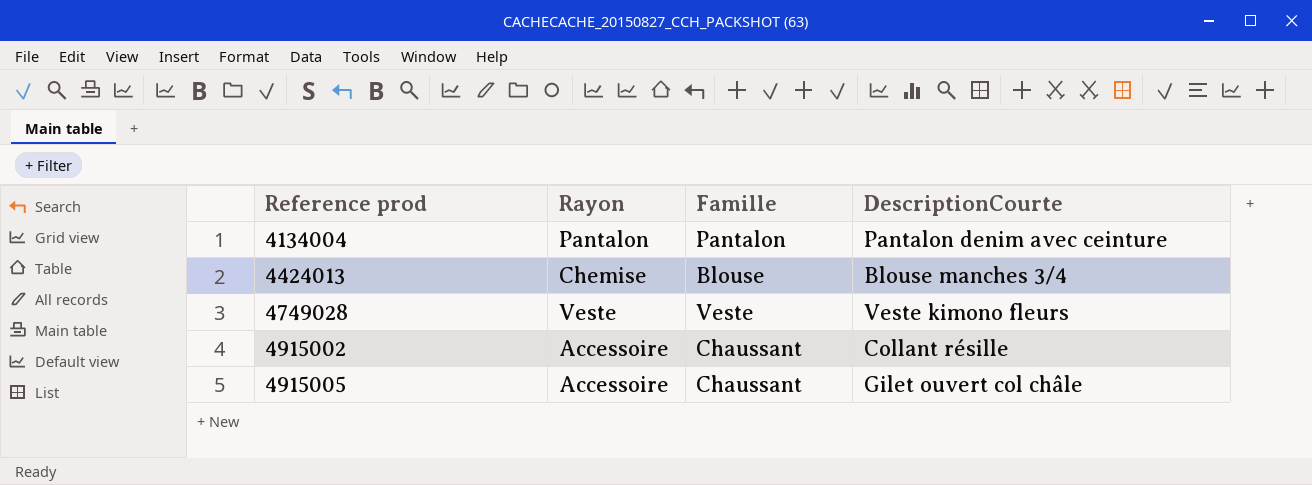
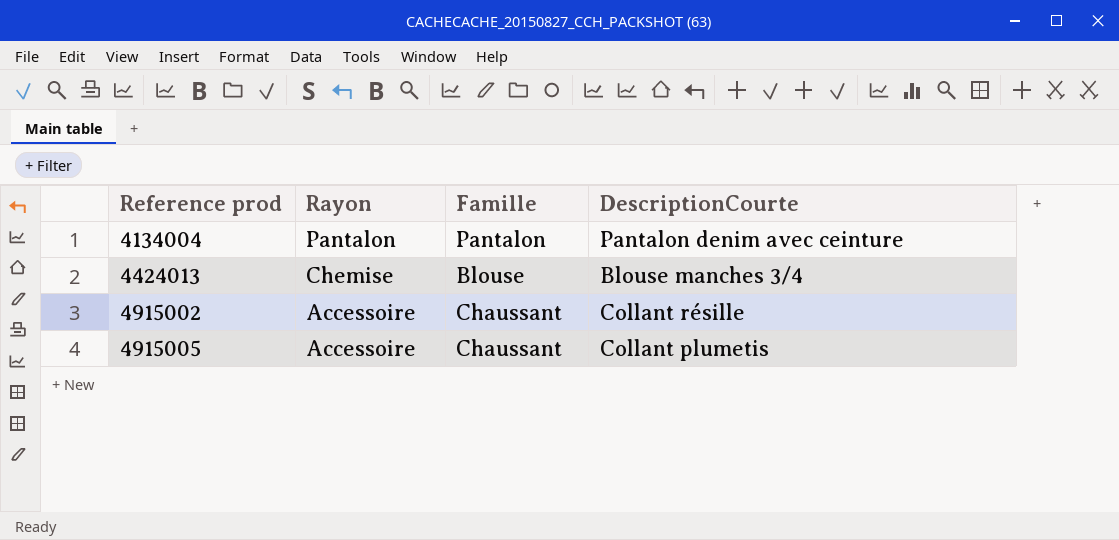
row 4749028: Veste | Veste | Veste kimono fleurs -> none
4915005 | DescriptionCourte: Gilet ouvert col châle -> Collant plumetis

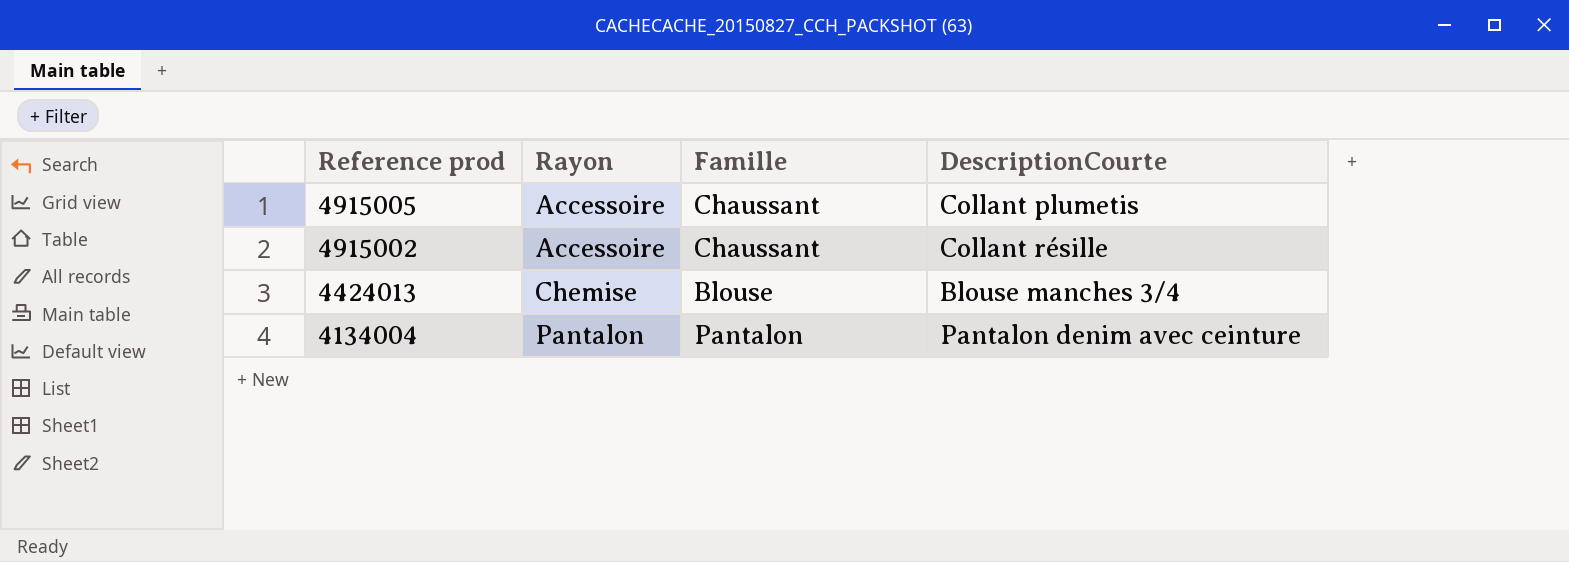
row order: Reference prod ascending -> Reference prod descending

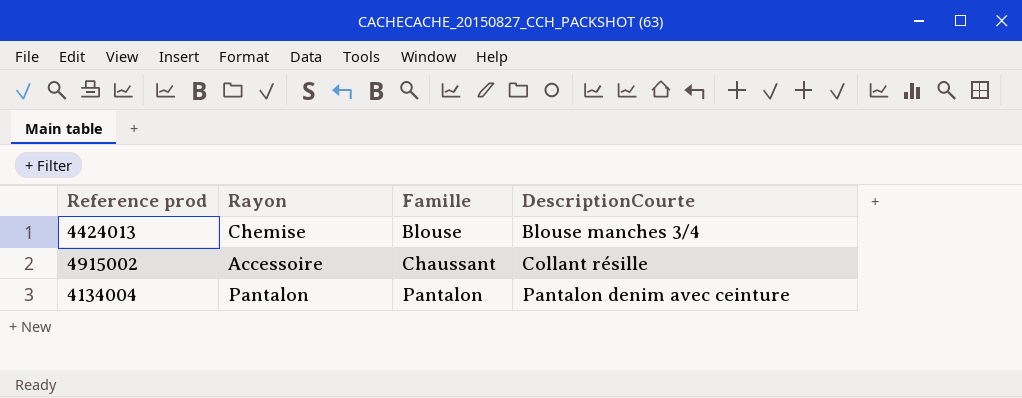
row order: Reference prod descending -> Famille ascending
row 4915005: Accessoire | Chaussant | Collant plumetis -> none

